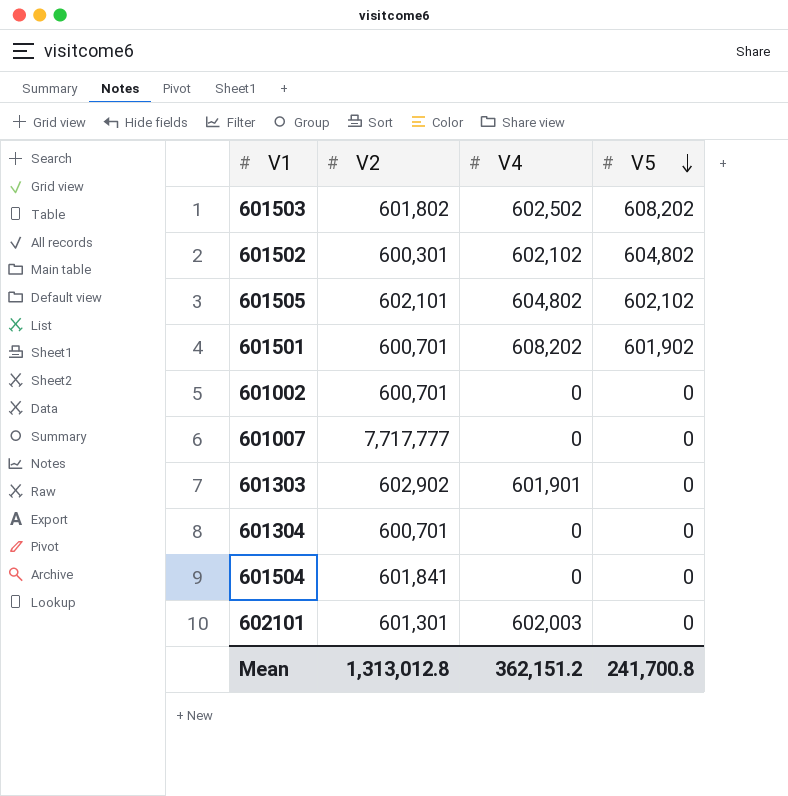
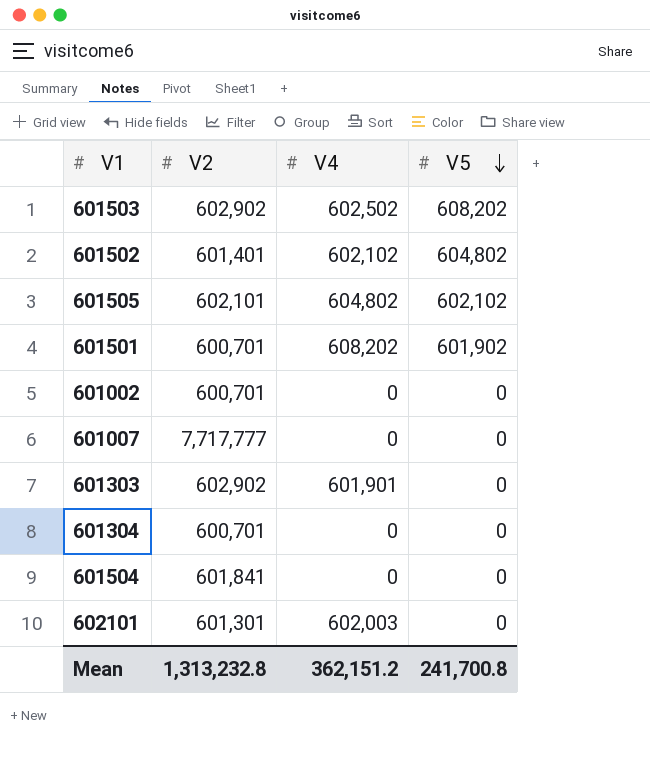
601503 | V2: 601,802 -> 602,902
601502 | V2: 600,301 -> 601,401
Mean | V2: 1,313,012.8 -> 1,313,232.8

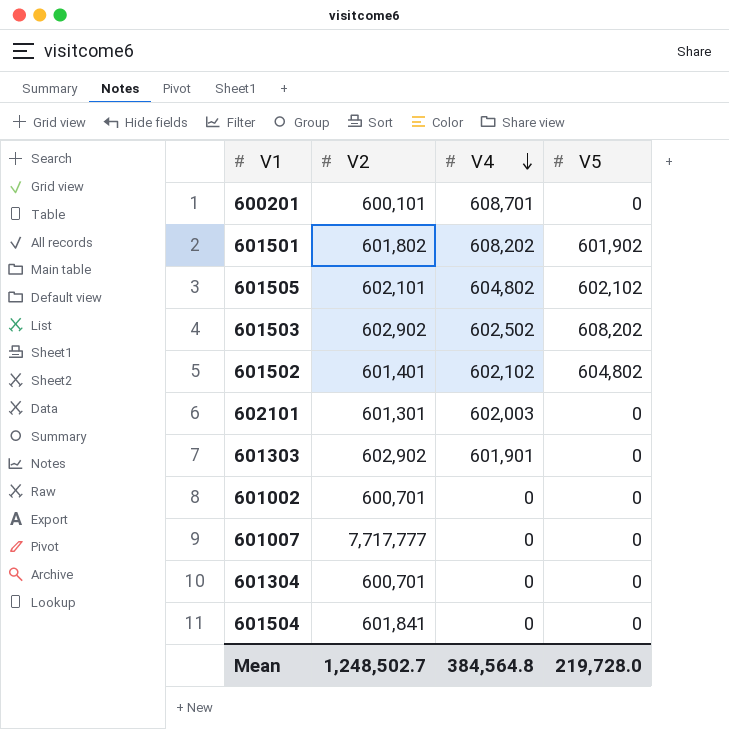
row order: V5 descending -> V4 descending
row 600201: none -> 600,101 | 608,701 | 0
601501 | V2: 600,701 -> 601,802
Mean | V2: 1,313,232.8 -> 1,248,502.7
Mean | V4: 362,151.2 -> 384,564.8
Mean | V5: 241,700.8 -> 219,728.0

